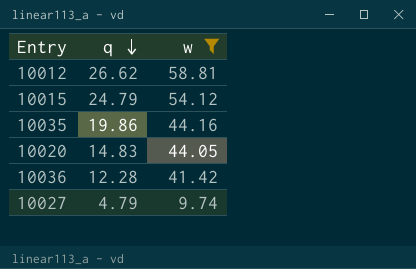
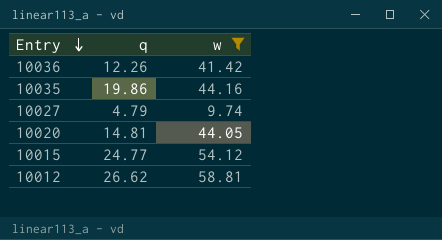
row order: q descending -> Entry descending
10036 | q: 12.28 -> 12.26
10020 | q: 14.83 -> 14.81
10015 | q: 24.79 -> 24.77

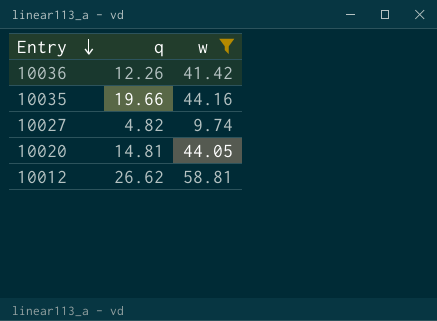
row 10015: 24.77 | 54.12 -> none
10035 | q: 19.86 -> 19.66
10027 | q: 4.79 -> 4.82

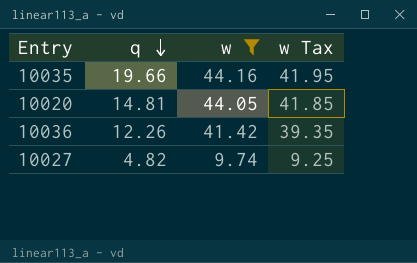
row order: Entry descending -> q descending
column w Tax | formula: none -> [w] * 0.95
row 10012: 26.62 | 58.81 -> none

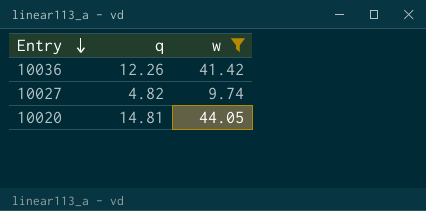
row order: q descending -> Entry descending
column w Tax | formula: [w] * 0.95 -> none
row 10035: 19.66 | 44.16 | 41.95 -> none

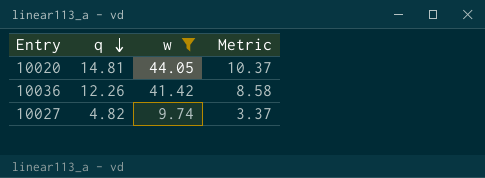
row order: Entry descending -> q descending
column Metric | formula: none -> [q] * 0.7

